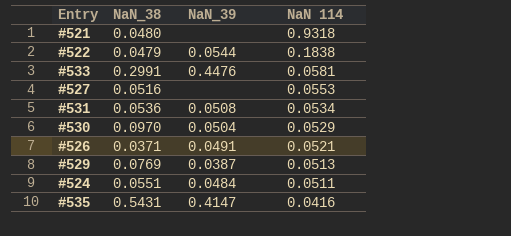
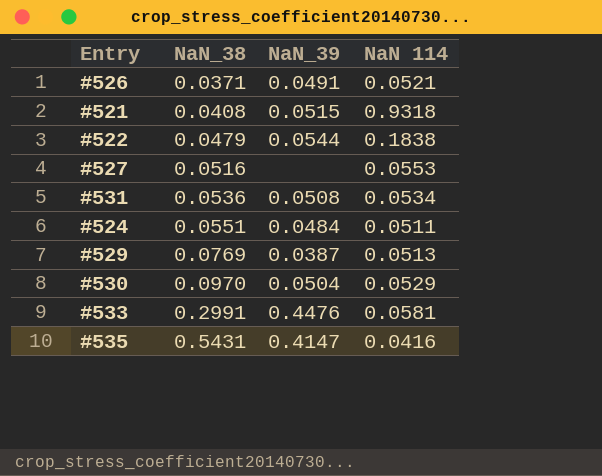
row order: NaN 114 descending -> NaN_38 ascending
#521 | NaN_38: 0.0480 -> 0.0408
#521 | NaN_39: none -> 0.0515

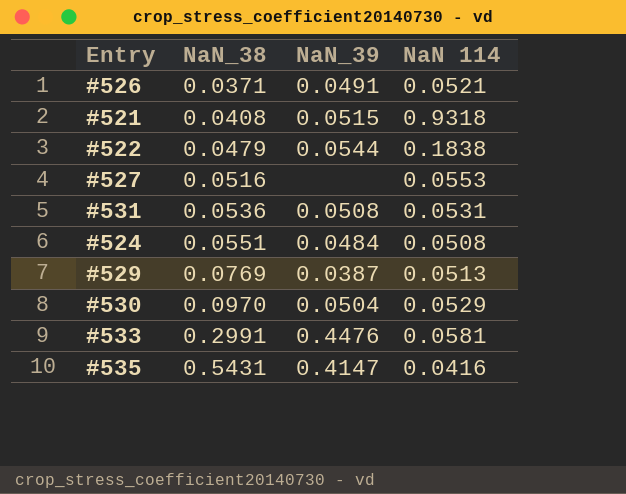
#531 | NaN 114: 0.0534 -> 0.0531
#524 | NaN 114: 0.0511 -> 0.0508

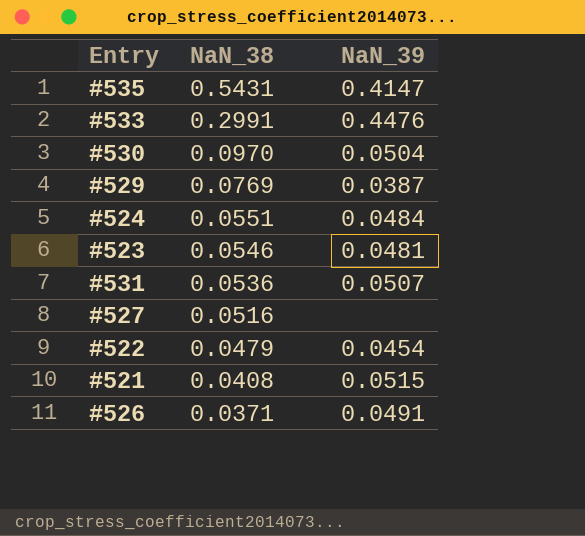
row order: NaN_38 ascending -> NaN_38 descending
column NaN 114 | position: 4 -> none
row #523: none -> 0.0546 | 0.0481
#531 | NaN_39: 0.0508 -> 0.0507
#522 | NaN_39: 0.0544 -> 0.0454

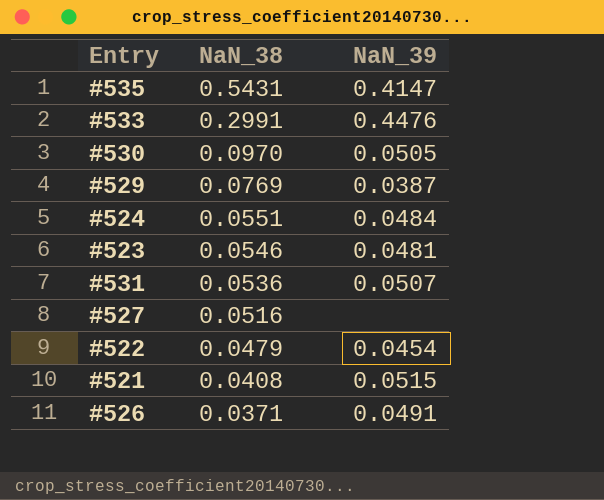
#530 | NaN_39: 0.0504 -> 0.0505

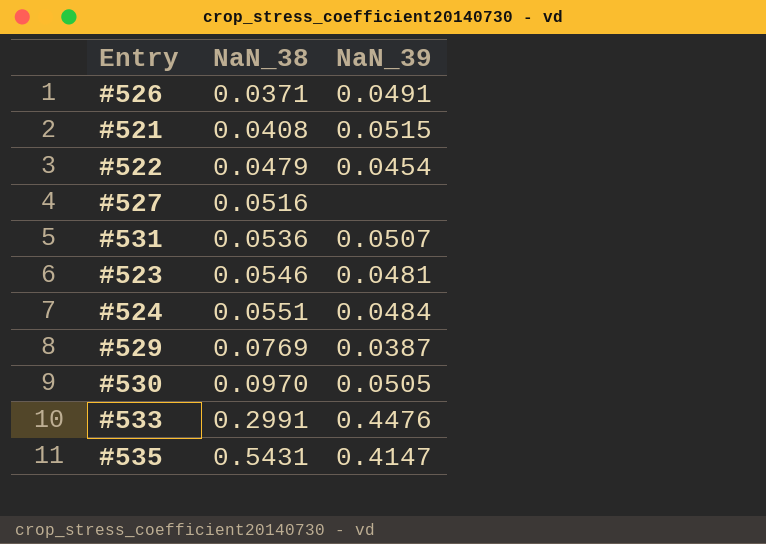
row order: NaN_38 descending -> NaN_38 ascending

